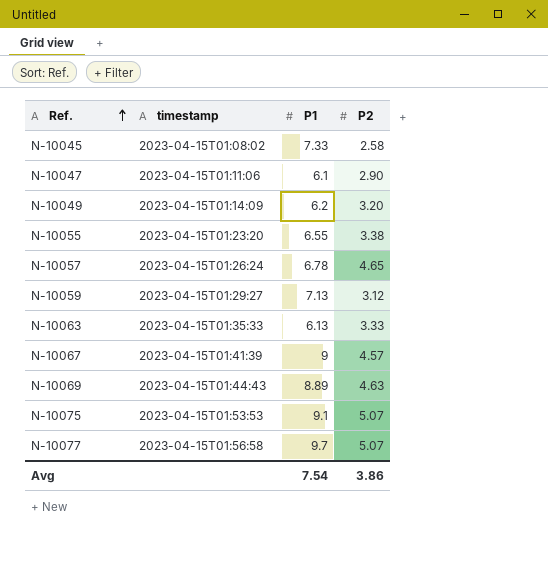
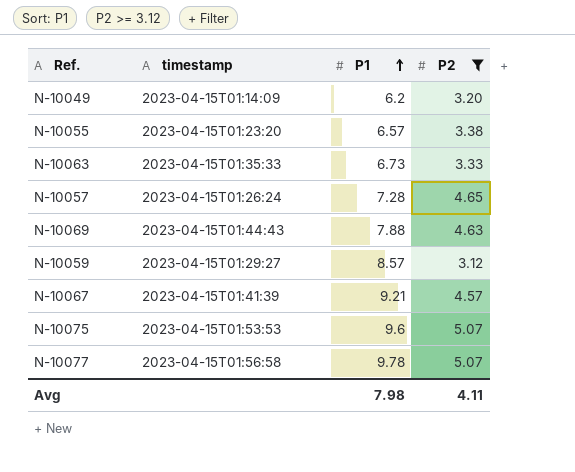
filter: none -> P2 >= 3.12
row order: Ref. ascending -> P1 ascending
N-10055 | P1: 6.55 -> 6.57
N-10063 | P1: 6.13 -> 6.73
N-10057 | P1: 6.78 -> 7.28
N-10069 | P1: 8.89 -> 7.88
N-10059 | P1: 7.13 -> 8.57
N-10067 | P1: 9 -> 9.21
N-10075 | P1: 9.1 -> 9.6
N-10077 | P1: 9.7 -> 9.78
Avg | P1: 7.54 -> 7.98
Avg | P2: 3.86 -> 4.11

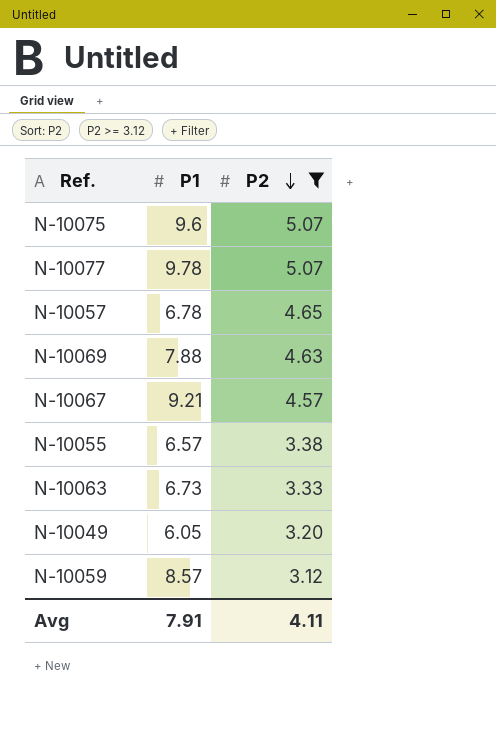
row order: P1 ascending -> P2 descending
column timestamp | position: 2 -> none
N-10057 | P1: 7.28 -> 6.78
N-10049 | P1: 6.2 -> 6.05
Avg | P1: 7.98 -> 7.91

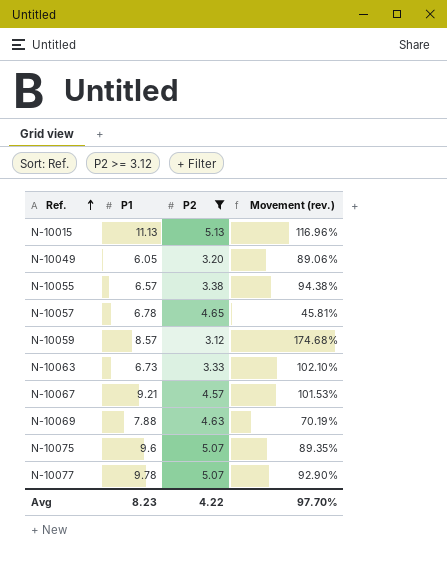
row order: P2 descending -> Ref. ascending
column Movement (rev.) | formula: none -> ([P1] - [P2]) / [P2]
row N-10015: none -> 11.13 | 5.13 | 116.96%
Avg | P1: 7.91 -> 8.23
Avg | P2: 4.11 -> 4.22

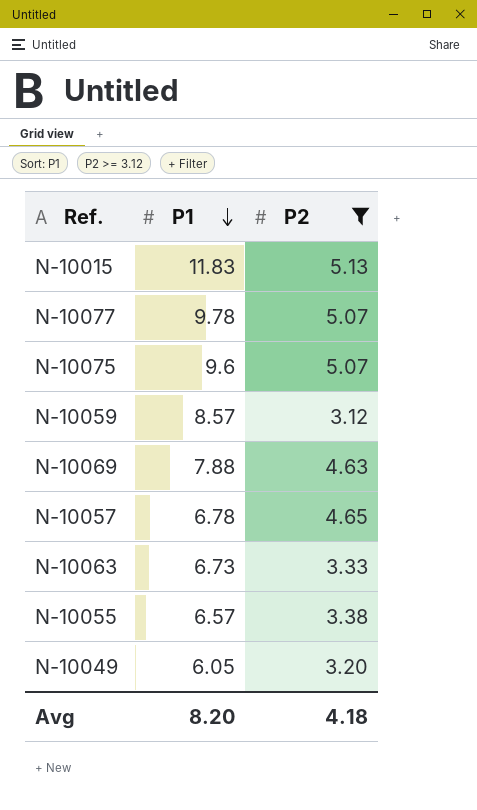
row order: Ref. ascending -> P1 descending
column Movement (rev.) | formula: ([P1] - [P2]) / [P2] -> none
row N-10067: 9.21 | 4.57 | 101.53% -> none
N-10015 | P1: 11.13 -> 11.83
Avg | P1: 8.23 -> 8.20
Avg | P2: 4.22 -> 4.18

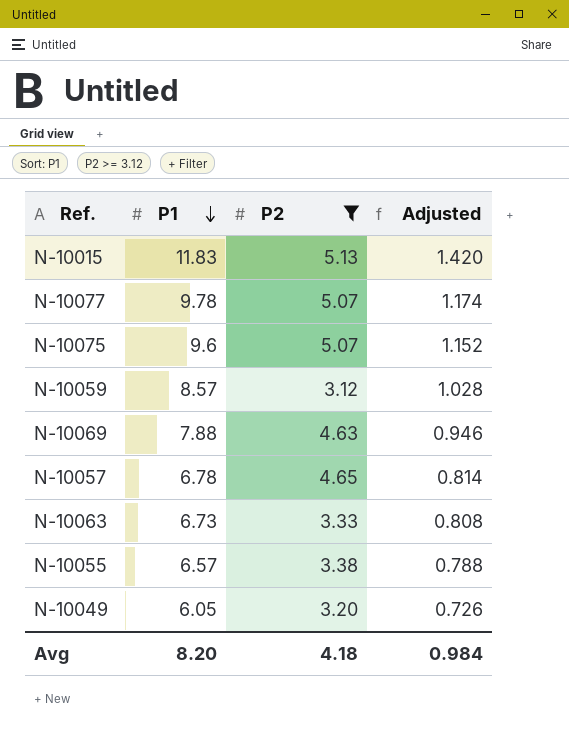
column Adjusted | formula: none -> [P1] * 0.12

